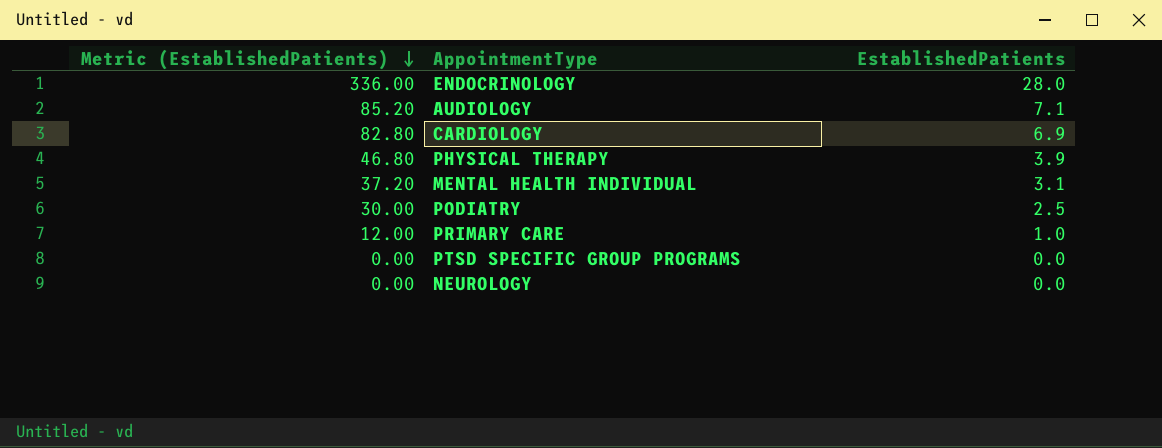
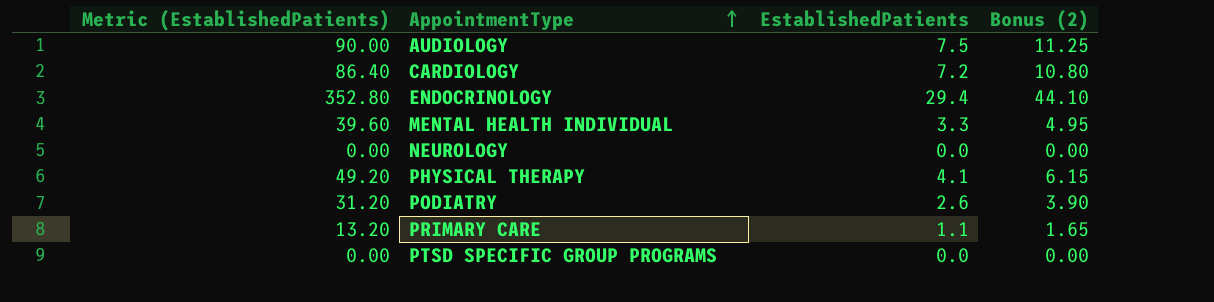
row order: Metric (EstablishedPatients) descending -> AppointmentType ascending
column Bonus (2) | formula: none -> [EstablishedPatients] * 1.5
AUDIOLOGY | Metric (EstablishedPatients): 85.20 -> 90.00
AUDIOLOGY | EstablishedPatients: 7.1 -> 7.5
CARDIOLOGY | Metric (EstablishedPatients): 82.80 -> 86.40
CARDIOLOGY | EstablishedPatients: 6.9 -> 7.2
ENDOCRINOLOGY | Metric (EstablishedPatients): 336.00 -> 352.80
ENDOCRINOLOGY | EstablishedPatients: 28.0 -> 29.4
MENTAL HEALTH INDIVIDUAL | Metric (EstablishedPatients): 37.20 -> 39.60
MENTAL HEALTH INDIVIDUAL | EstablishedPatients: 3.1 -> 3.3
PHYSICAL THERAPY | Metric (EstablishedPatients): 46.80 -> 49.20
PHYSICAL THERAPY | EstablishedPatients: 3.9 -> 4.1
PODIATRY | Metric (EstablishedPatients): 30.00 -> 31.20
PODIATRY | EstablishedPatients: 2.5 -> 2.6
PRIMARY CARE | Metric (EstablishedPatients): 12.00 -> 13.20
PRIMARY CARE | EstablishedPatients: 1.0 -> 1.1

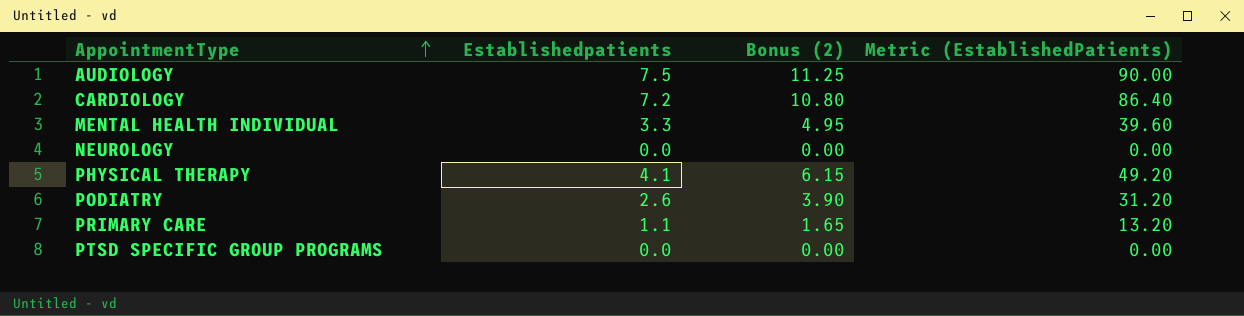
column name: EstablishedPatients -> Establishedpatients
column Metric (EstablishedPatients) | position: 1 -> 4
row ENDOCRINOLOGY: 352.80 | 29.4 | 44.10 -> none

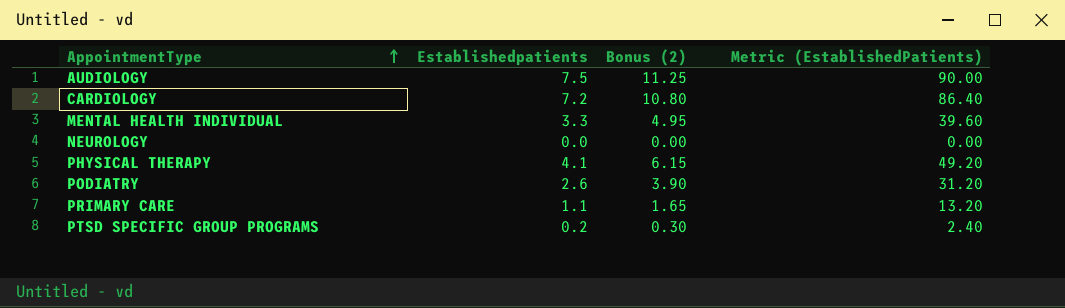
PTSD SPECIFIC GROUP PROGRAMS | Establishedpatients: 0.0 -> 0.2
PTSD SPECIFIC GROUP PROGRAMS | Bonus (2): 0.00 -> 0.30
PTSD SPECIFIC GROUP PROGRAMS | Metric (EstablishedPatients): 0.00 -> 2.40

